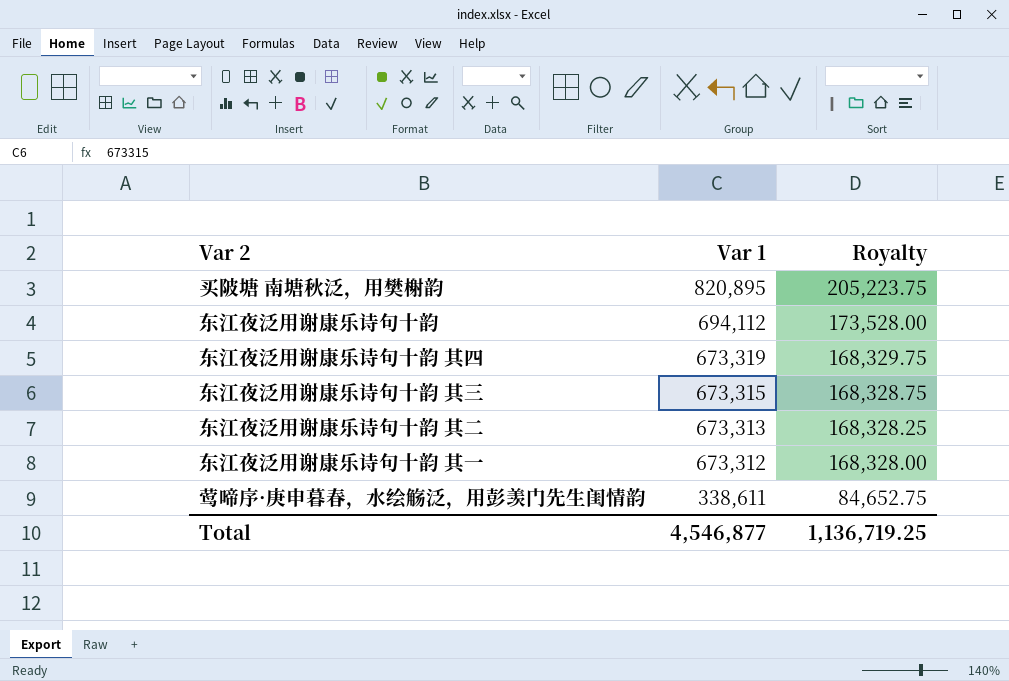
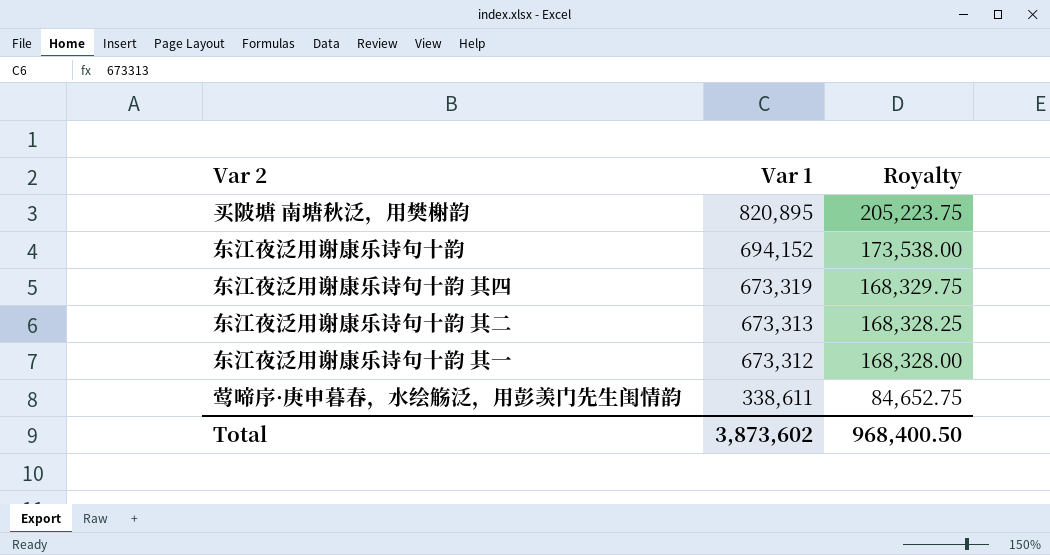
row 东江夜泛用谢康乐诗句十韵 其三: 673,315 | 168,328.75 -> none
东江夜泛用谢康乐诗句十韵 | Var 1: 694,112 -> 694,152
东江夜泛用谢康乐诗句十韵 | Royalty: 173,528.00 -> 173,538.00
Total | Var 1: 4,546,877 -> 3,873,602
Total | Royalty: 1,136,719.25 -> 968,400.50

